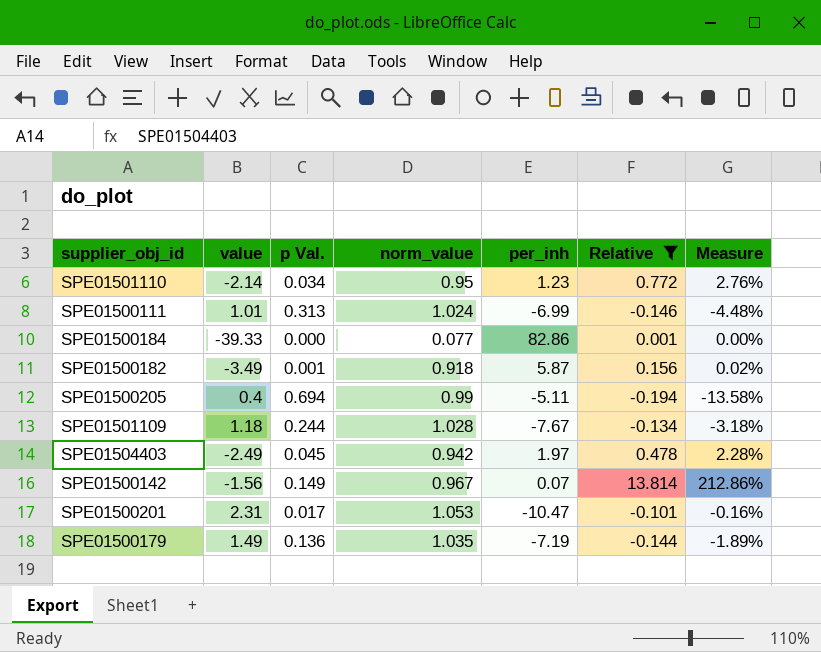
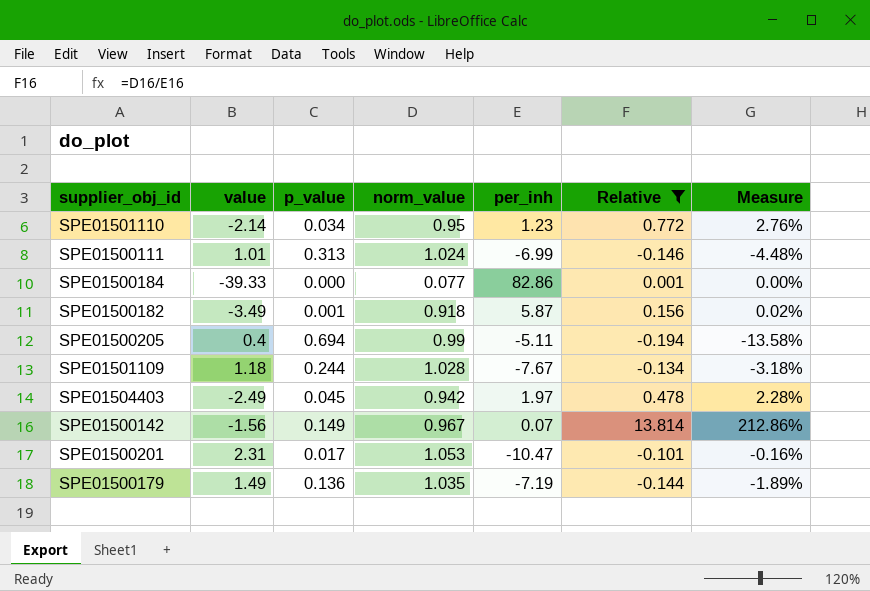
column name: p Val. -> p_value

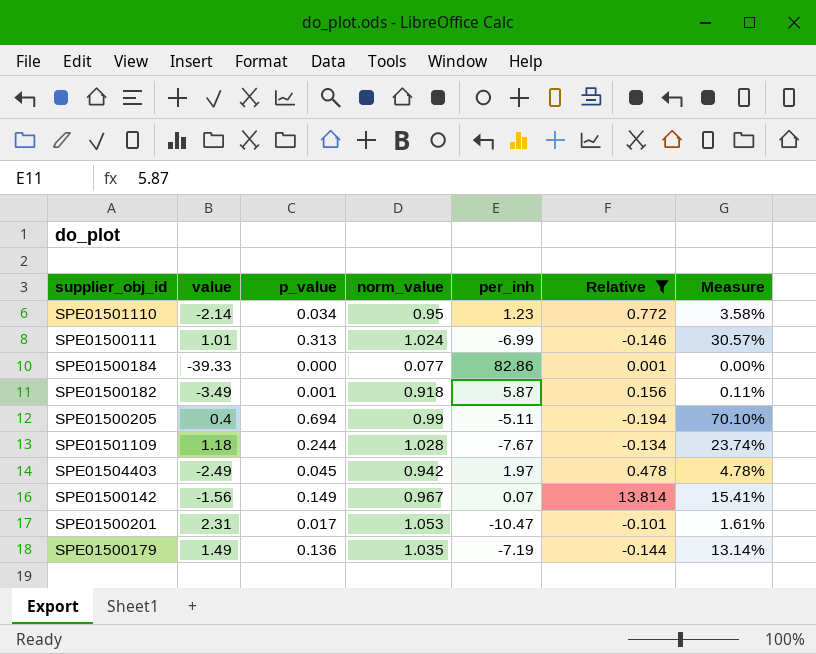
column Measure | formula: [p_value] / [per_inh] -> [p_value] / [norm_value]

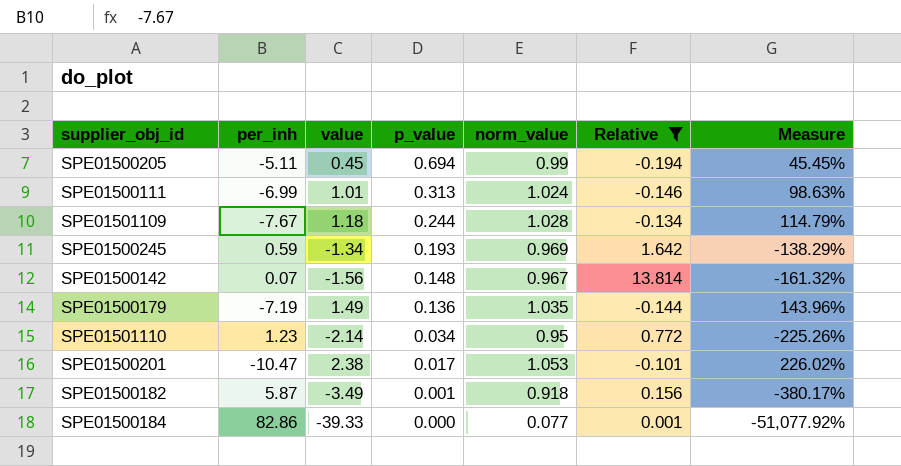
row order: none -> p_value descending
column per_inh | position: 5 -> 2
column Measure | formula: [p_value] / [norm_value] -> [value] / [norm_value]
row SPE01504403: -2.49 | 0.045 | 0.942 | 1.97 | 0.478 | 4.78% -> none
SPE01500205 | value: 0.4 -> 0.45
row SPE01500245: none -> 0.59 | -1.34 | 0.193 | 0.969 | 1.642 | -138.29%
SPE01500142 | p_value: 0.149 -> 0.148
SPE01500201 | value: 2.31 -> 2.38

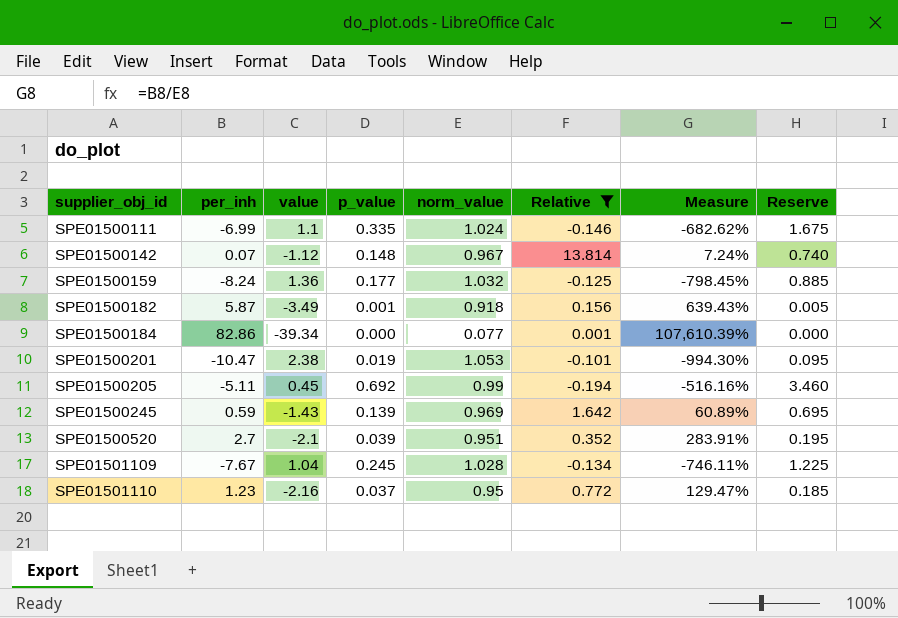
row order: p_value descending -> supplier_obj_id ascending
column Measure | formula: [value] / [norm_value] -> [per_inh] / [norm_value]
column Reserve | formula: none -> [p_value] * 5
row SPE01500179: -7.19 | 1.49 | 0.136 | 1.035 | -0.144 | 143.96% -> none
SPE01500111 | value: 1.01 -> 1.1
SPE01500111 | p_value: 0.313 -> 0.335
SPE01500142 | value: -1.56 -> -1.12
row SPE01500159: none -> -8.24 | 1.36 | 0.177 | 1.032 | -0.125 | -798.45% | 0.885
SPE01500184 | value: -39.33 -> -39.34
SPE01500201 | p_value: 0.017 -> 0.019
SPE01500205 | p_value: 0.694 -> 0.692
SPE01500245 | value: -1.34 -> -1.43
SPE01500245 | p_value: 0.193 -> 0.139
row SPE01500520: none -> 2.7 | -2.1 | 0.039 | 0.951 | 0.352 | 283.91% | 0.195
SPE01501109 | value: 1.18 -> 1.04
SPE01501109 | p_value: 0.244 -> 0.245
SPE01501110 | value: -2.14 -> -2.16
SPE01501110 | p_value: 0.034 -> 0.037

